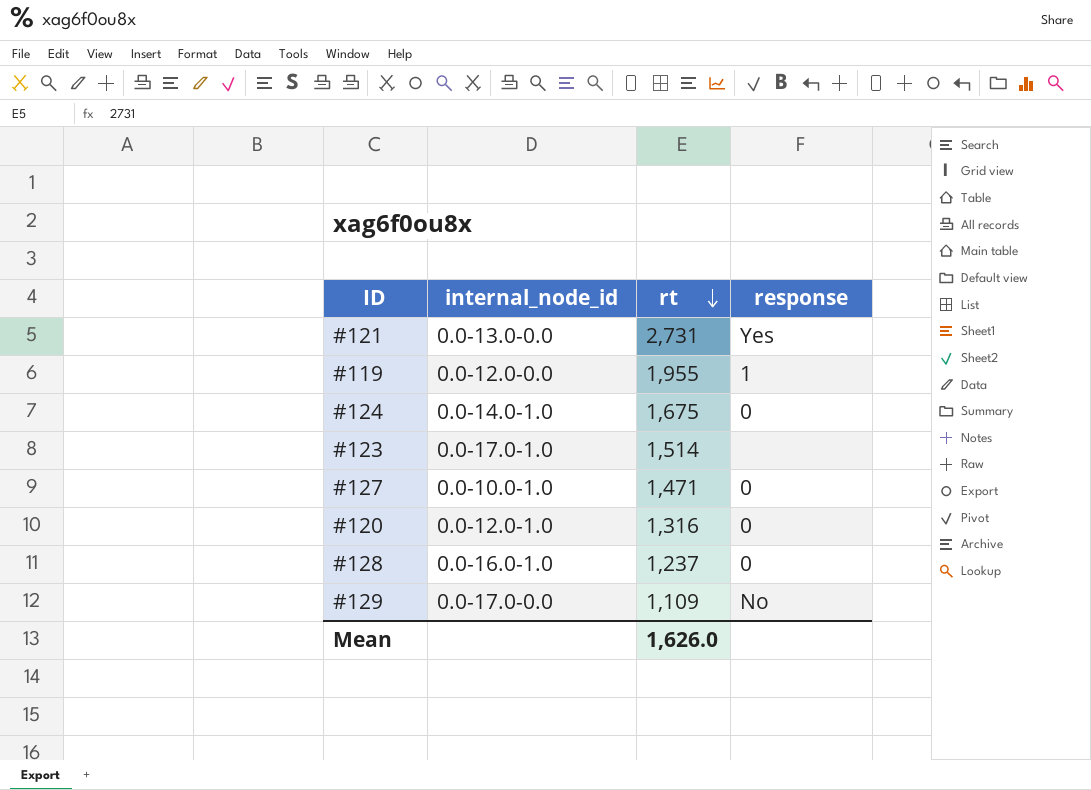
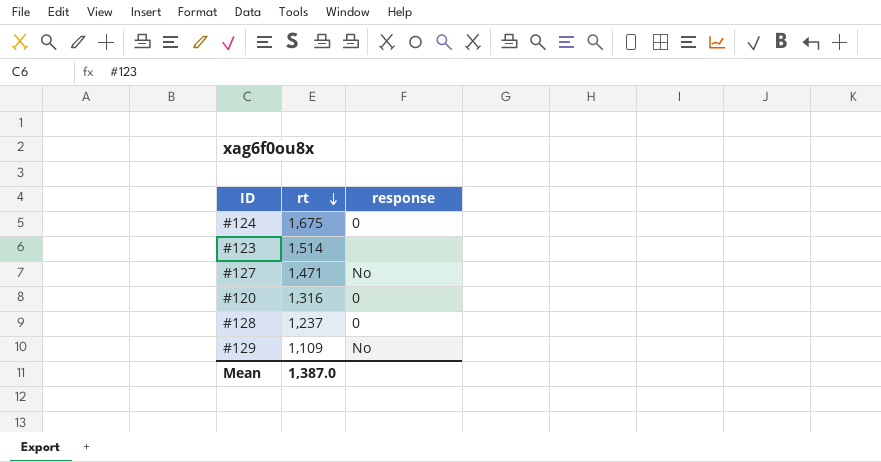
column internal_node_id | position: 2 -> none
row #121: 0.0-13.0-0.0 | 2,731 | Yes -> none
row #119: 0.0-12.0-0.0 | 1,955 | 1 -> none
#127 | response: 0 -> No
Mean | rt: 1,626.0 -> 1,387.0

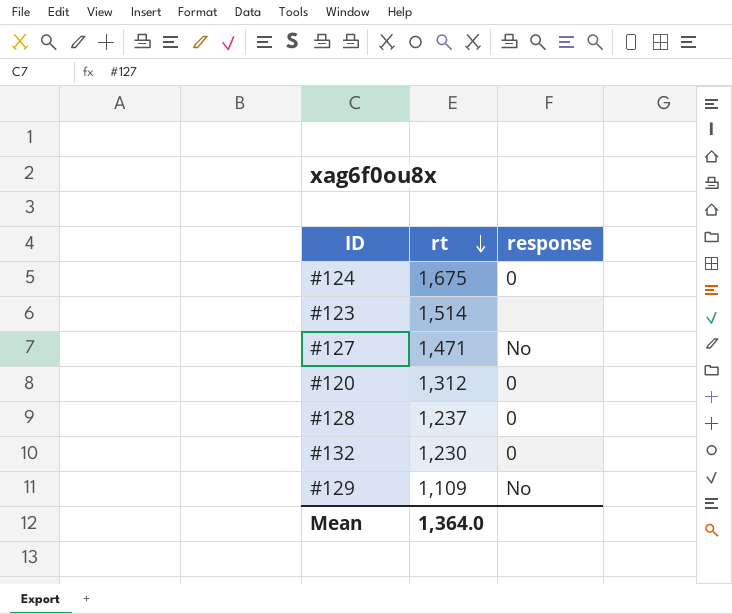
#120 | rt: 1,316 -> 1,312
row #132: none -> 1,230 | 0
Mean | rt: 1,387.0 -> 1,364.0

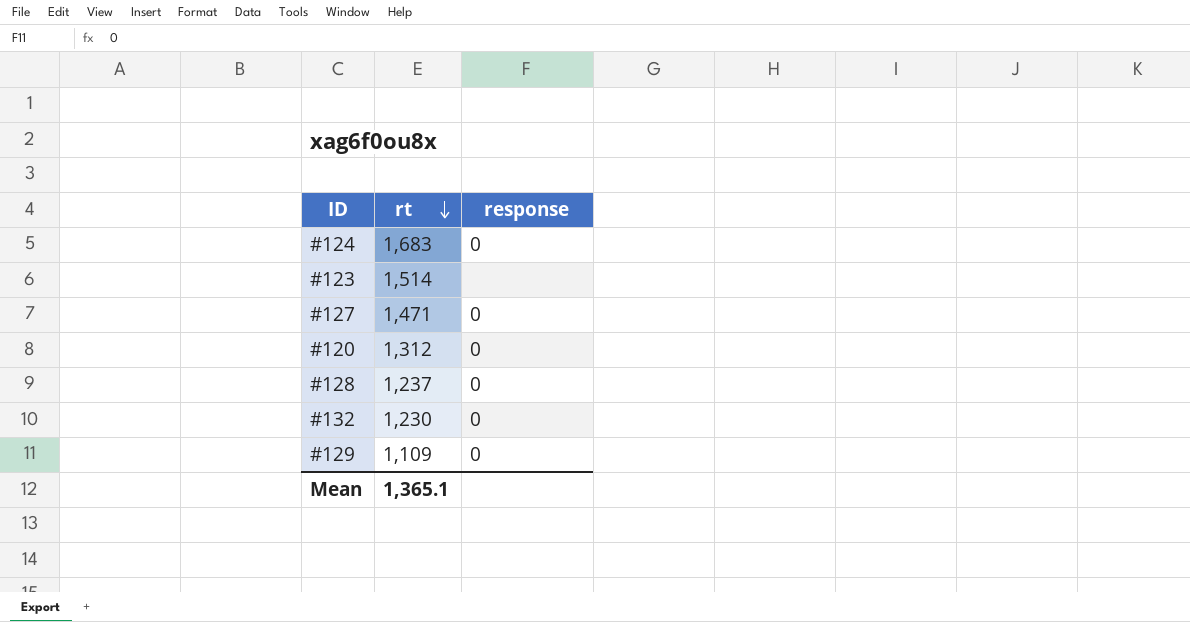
#124 | rt: 1,675 -> 1,683
#127 | response: No -> 0
#129 | response: No -> 0
Mean | rt: 1,364.0 -> 1,365.1

